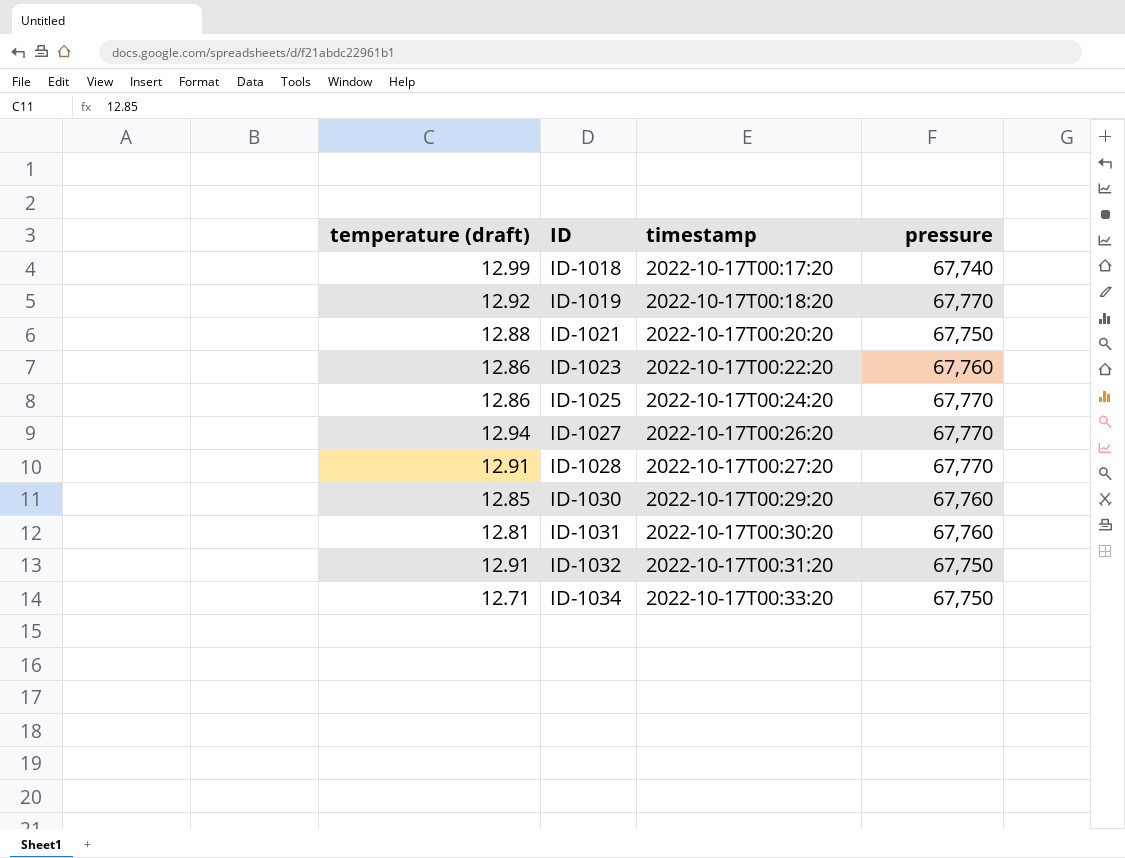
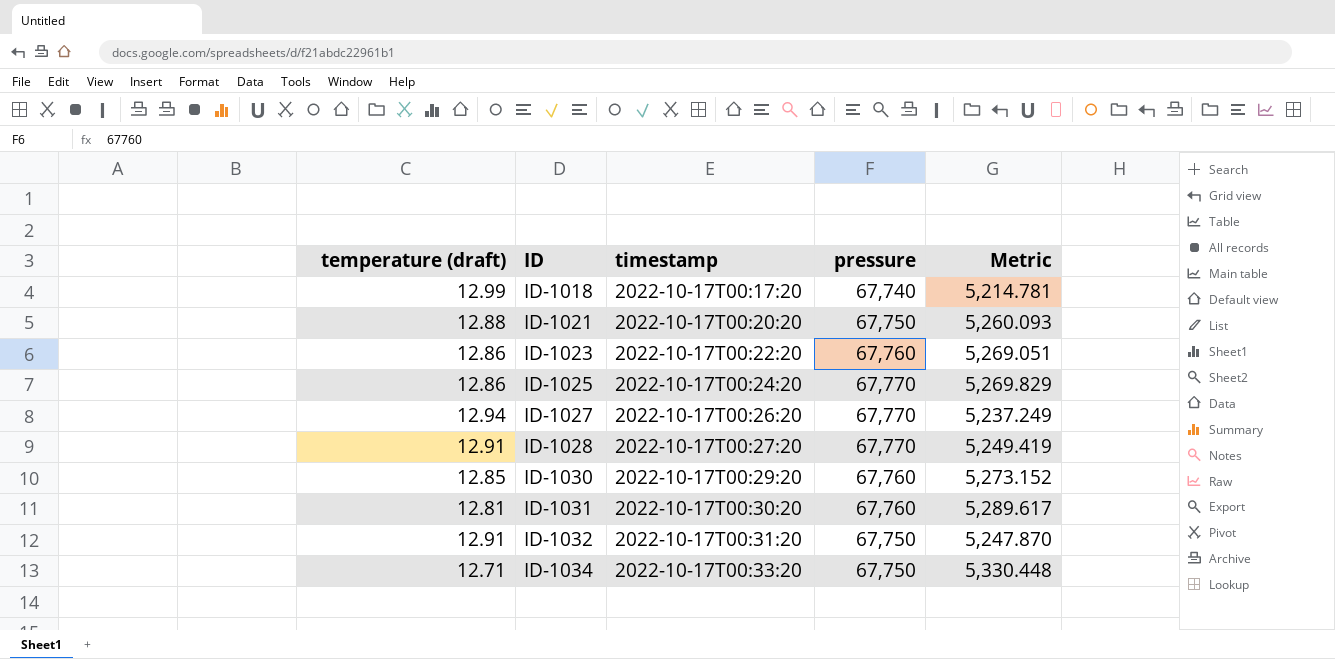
column Metric | formula: none -> [pressure] / [temperature (draft)]
row ID-1019: 12.92 | 2022-10-17T00:18:20 | 67,770 -> none

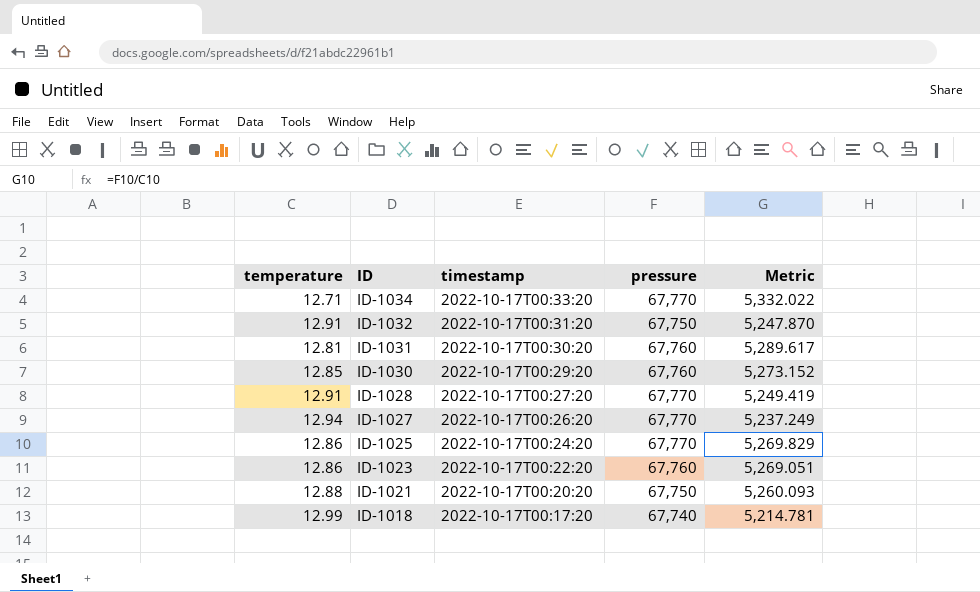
row order: ID ascending -> ID descending
column name: temperature (draft) -> temperature
ID-1034 | pressure: 67,750 -> 67,770
ID-1034 | Metric: 5,330.448 -> 5,332.022

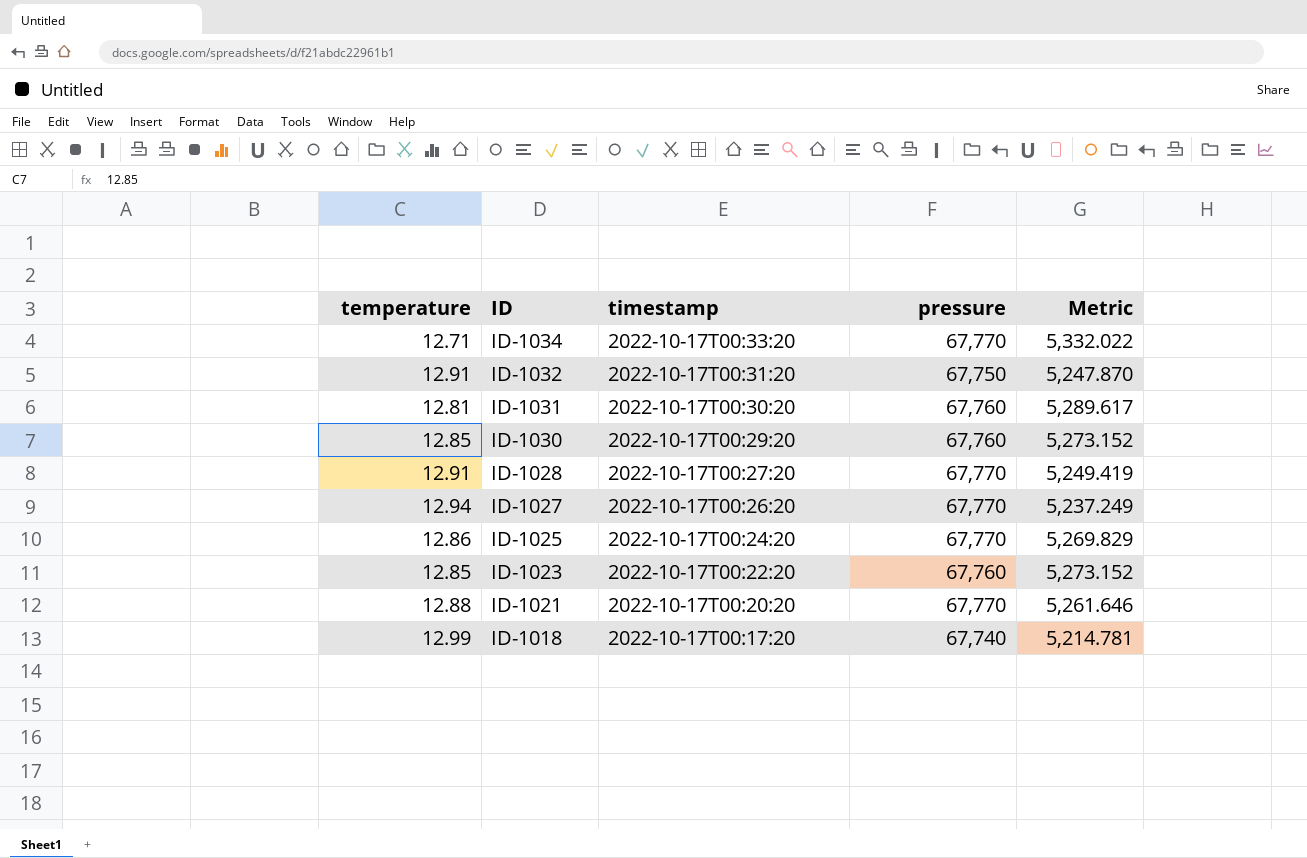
ID-1023 | temperature: 12.86 -> 12.85
ID-1023 | Metric: 5,269.051 -> 5,273.152
ID-1021 | pressure: 67,750 -> 67,770
ID-1021 | Metric: 5,260.093 -> 5,261.646

